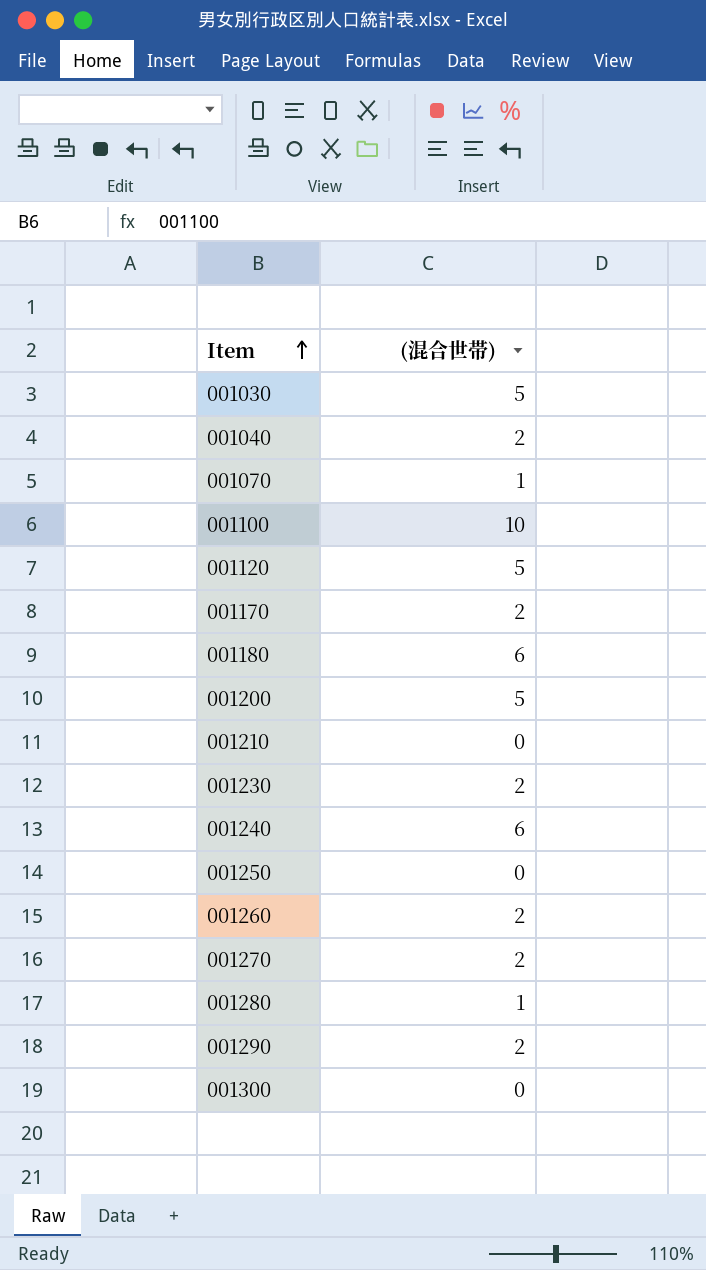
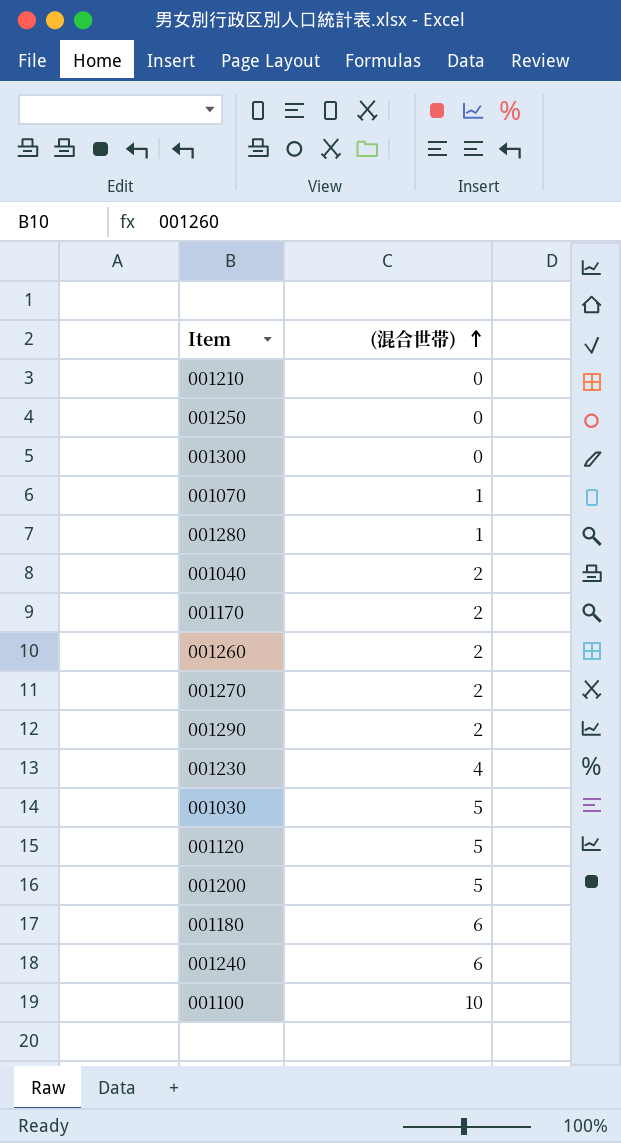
row order: Item ascending -> (混合世帯) ascending
001230 | (混合世帯): 2 -> 4

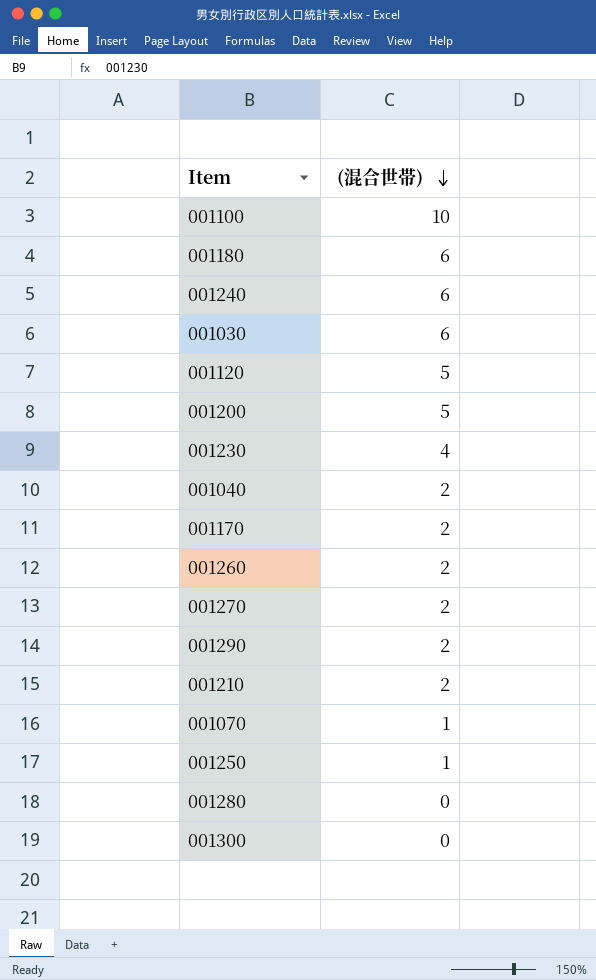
row order: (混合世帯) ascending -> (混合世帯) descending
001030 | (混合世帯): 5 -> 6
001210 | (混合世帯): 0 -> 2
001250 | (混合世帯): 0 -> 1
001280 | (混合世帯): 1 -> 0

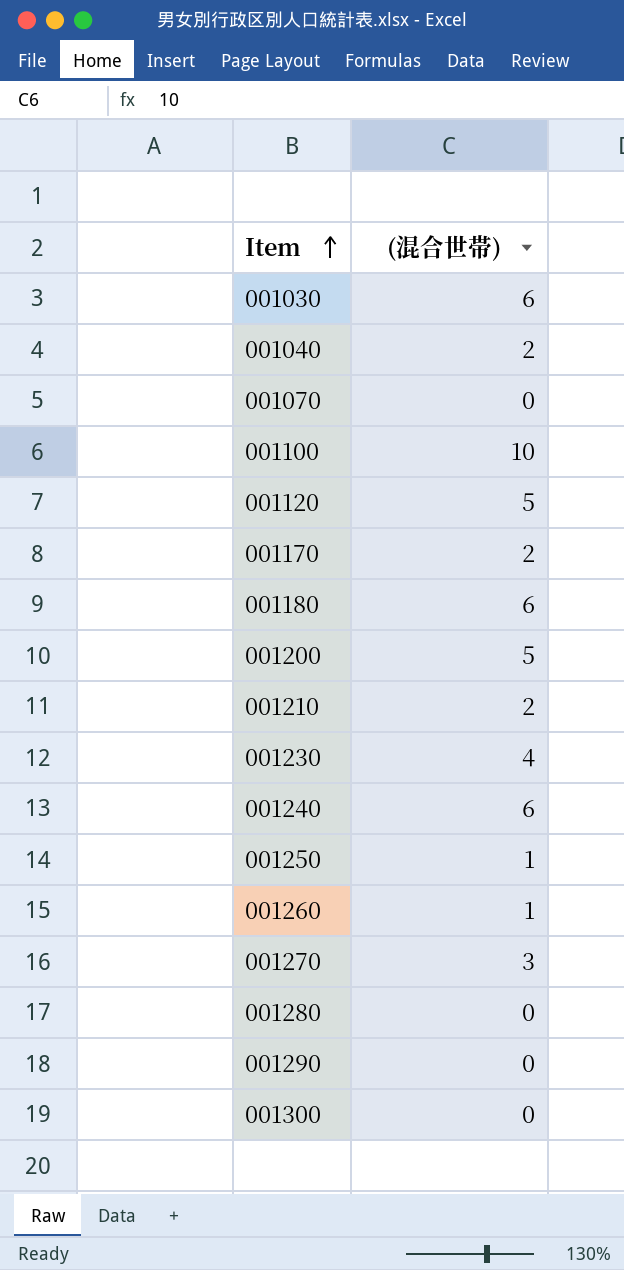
row order: (混合世帯) descending -> Item ascending
001070 | (混合世帯): 1 -> 0
001260 | (混合世帯): 2 -> 1
001270 | (混合世帯): 2 -> 3
001290 | (混合世帯): 2 -> 0

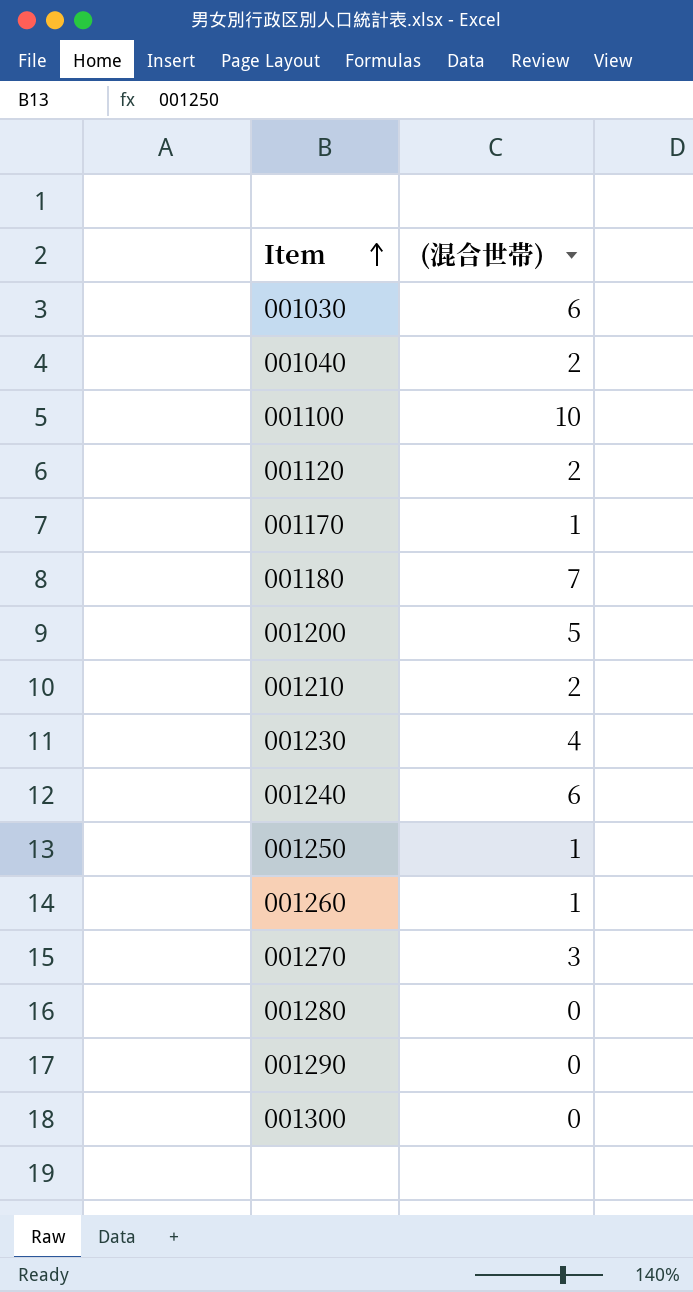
row 001070: 0 -> none
001120 | (混合世帯): 5 -> 2
001170 | (混合世帯): 2 -> 1
001180 | (混合世帯): 6 -> 7

